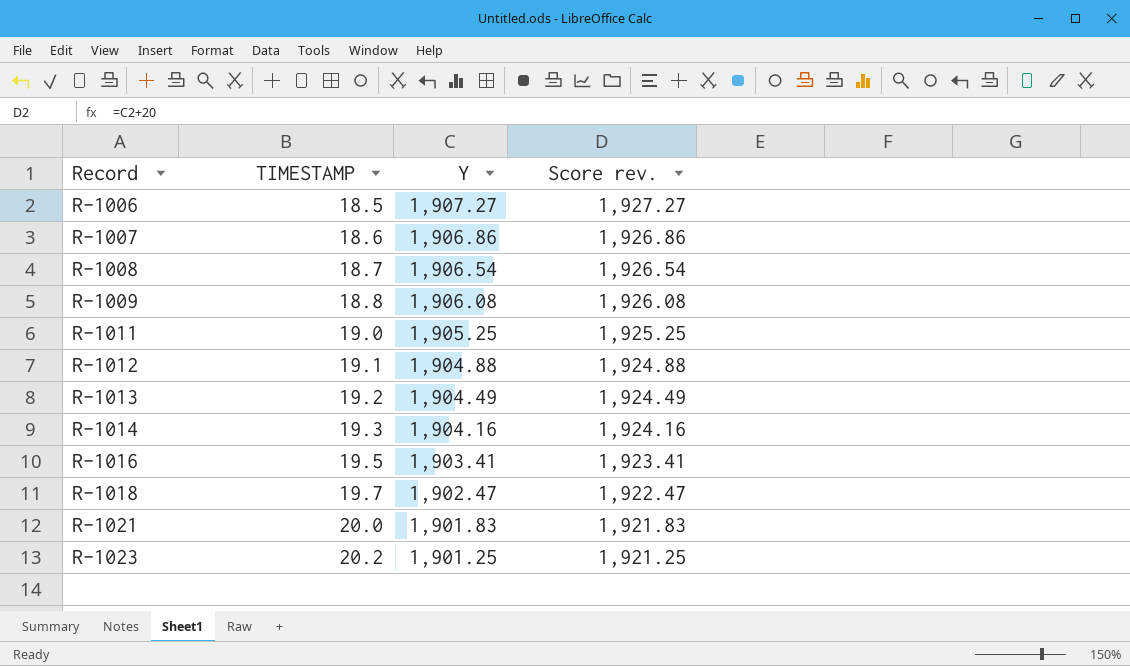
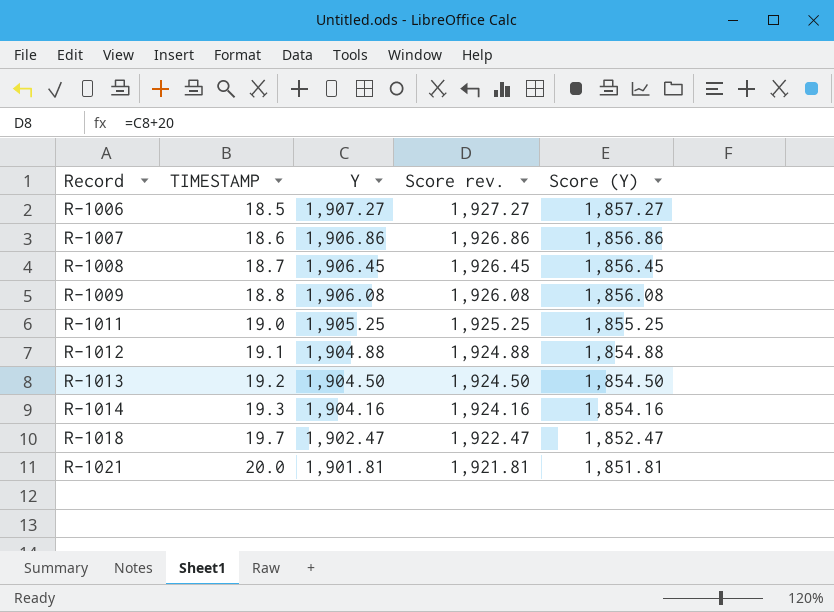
column Score (Y) | formula: none -> [Y] - 50
row R-1016: 19.5 | 1,903.41 | 1,923.41 -> none
row R-1023: 20.2 | 1,901.25 | 1,921.25 -> none
R-1008 | Y: 1,906.54 -> 1,906.45
R-1008 | Score rev.: 1,926.54 -> 1,926.45
R-1013 | Y: 1,904.49 -> 1,904.50
R-1013 | Score rev.: 1,924.49 -> 1,924.50
R-1021 | Y: 1,901.83 -> 1,901.81
R-1021 | Score rev.: 1,921.83 -> 1,921.81

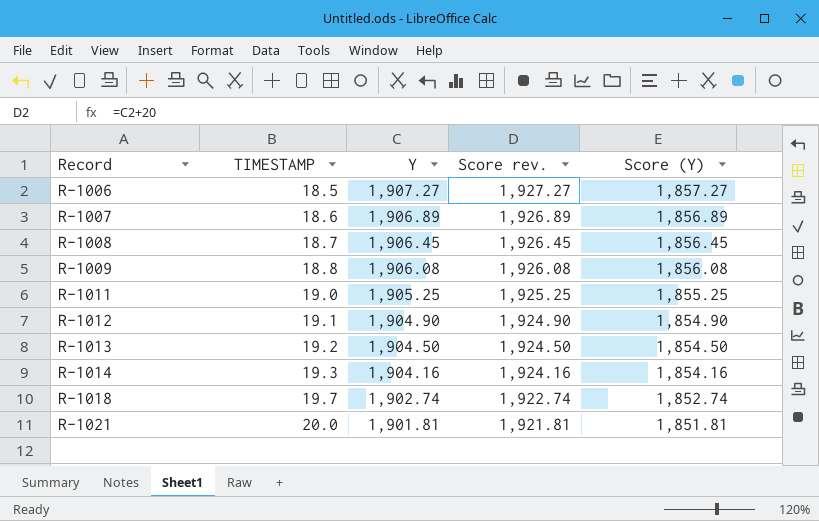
R-1007 | Y: 1,906.86 -> 1,906.89
R-1007 | Score rev.: 1,926.86 -> 1,926.89
R-1007 | Score (Y): 1,856.86 -> 1,856.89
R-1012 | Y: 1,904.88 -> 1,904.90
R-1012 | Score rev.: 1,924.88 -> 1,924.90
R-1012 | Score (Y): 1,854.88 -> 1,854.90
R-1018 | Y: 1,902.47 -> 1,902.74
R-1018 | Score rev.: 1,922.47 -> 1,922.74
R-1018 | Score (Y): 1,852.47 -> 1,852.74

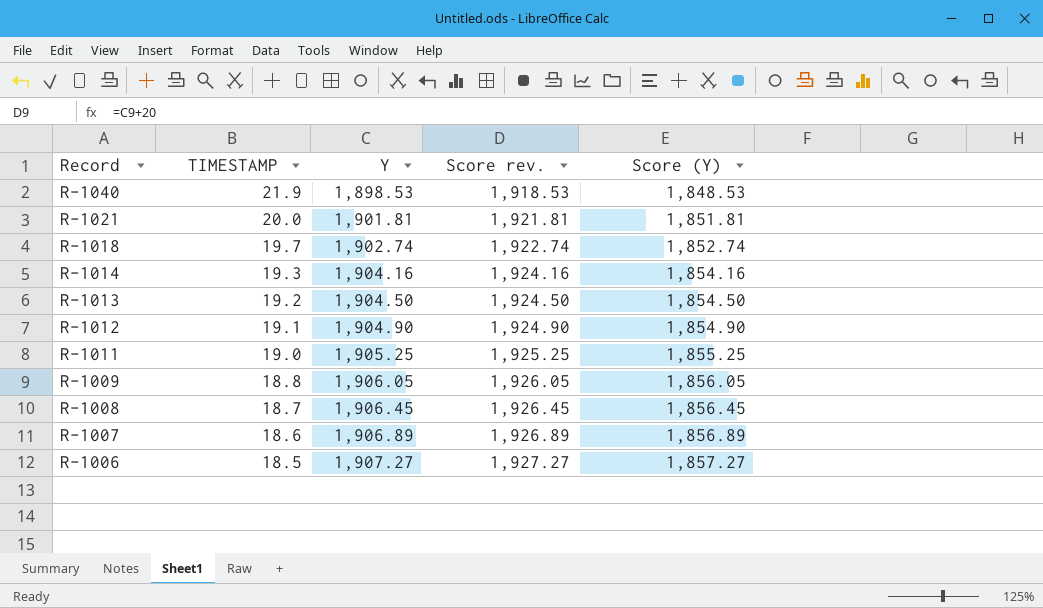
row order: Record ascending -> Record descending
row R-1040: none -> 21.9 | 1,898.53 | 1,918.53 | 1,848.53
R-1009 | Y: 1,906.08 -> 1,906.05
R-1009 | Score rev.: 1,926.08 -> 1,926.05
R-1009 | Score (Y): 1,856.08 -> 1,856.05

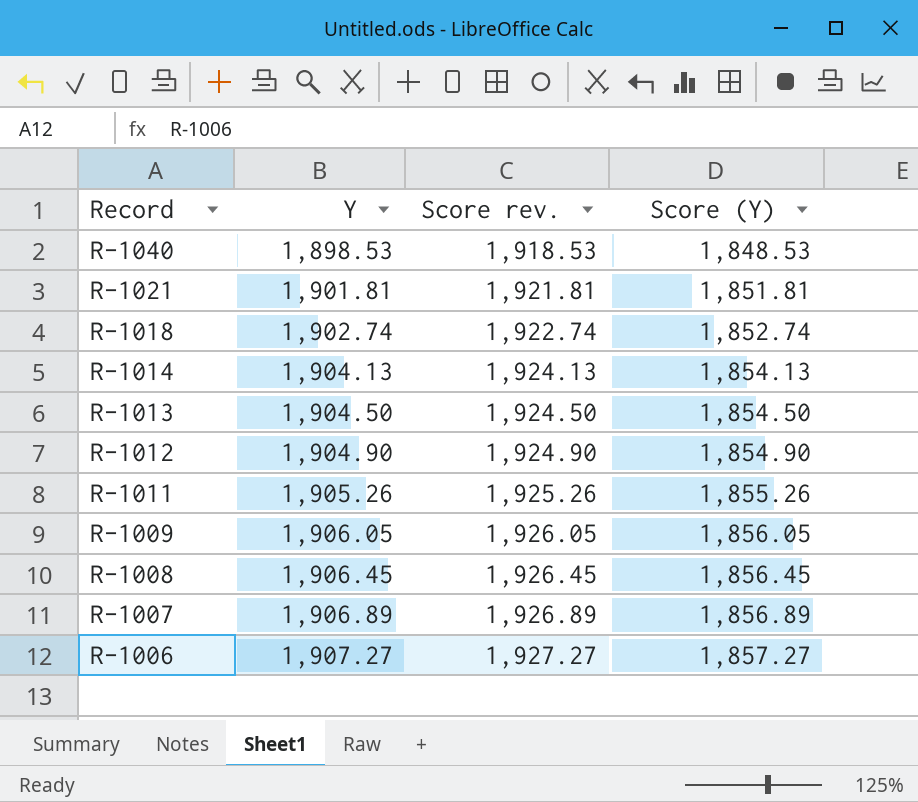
column TIMESTAMP | position: 2 -> none
R-1014 | Y: 1,904.16 -> 1,904.13
R-1014 | Score rev.: 1,924.16 -> 1,924.13
R-1014 | Score (Y): 1,854.16 -> 1,854.13
R-1011 | Y: 1,905.25 -> 1,905.26
R-1011 | Score rev.: 1,925.25 -> 1,925.26
R-1011 | Score (Y): 1,855.25 -> 1,855.26

